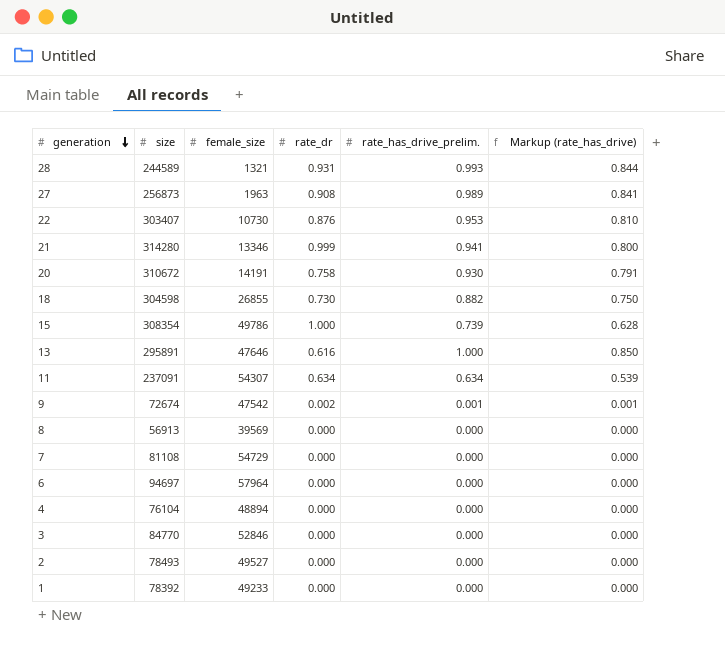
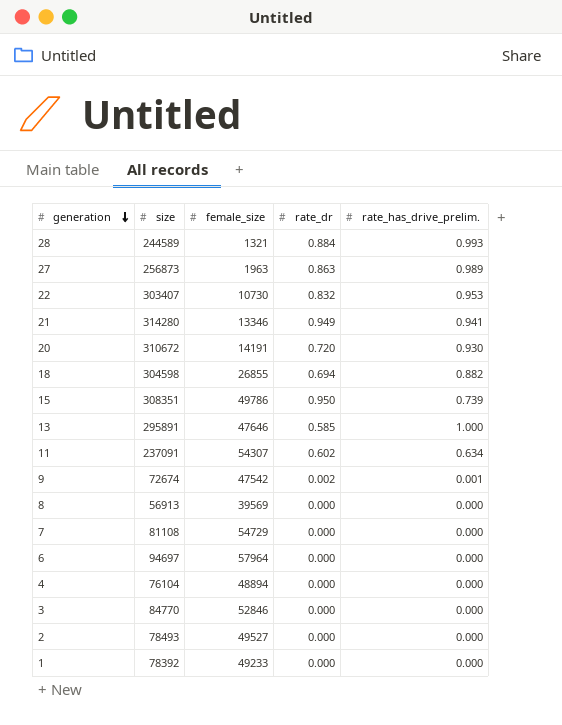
column Markup (rate_has_drive) | formula: [rate_has_drive_prelim.] * 0.85 -> none
28 | rate_dr: 0.931 -> 0.884
27 | rate_dr: 0.908 -> 0.863
22 | rate_dr: 0.876 -> 0.832
21 | rate_dr: 0.999 -> 0.949
20 | rate_dr: 0.758 -> 0.720
18 | rate_dr: 0.730 -> 0.694
15 | size: 308354 -> 308351
15 | rate_dr: 1.000 -> 0.950
13 | rate_dr: 0.616 -> 0.585
11 | rate_dr: 0.634 -> 0.602

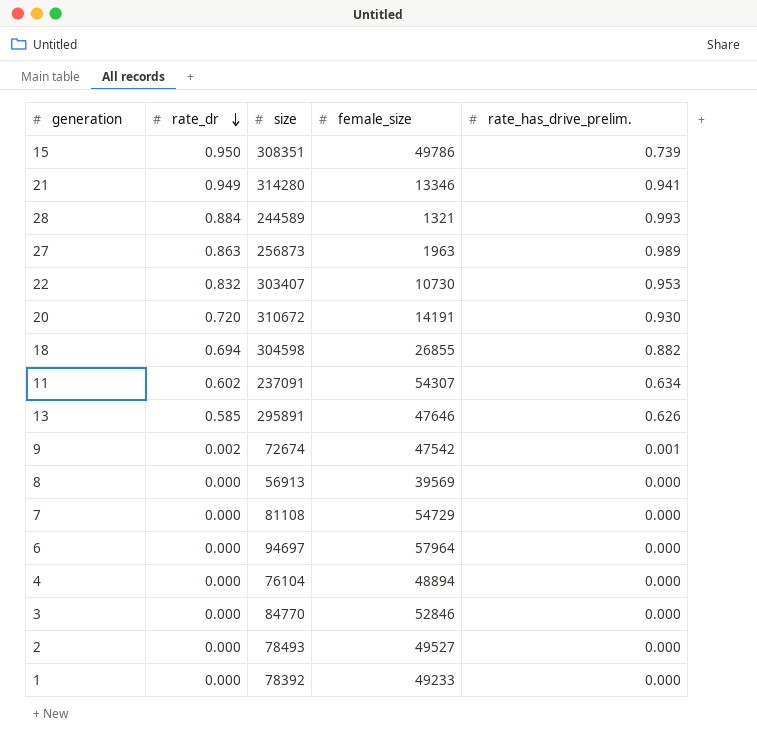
row order: generation descending -> rate_dr descending
column rate_dr | position: 4 -> 2
13 | rate_has_drive_prelim.: 1.000 -> 0.626

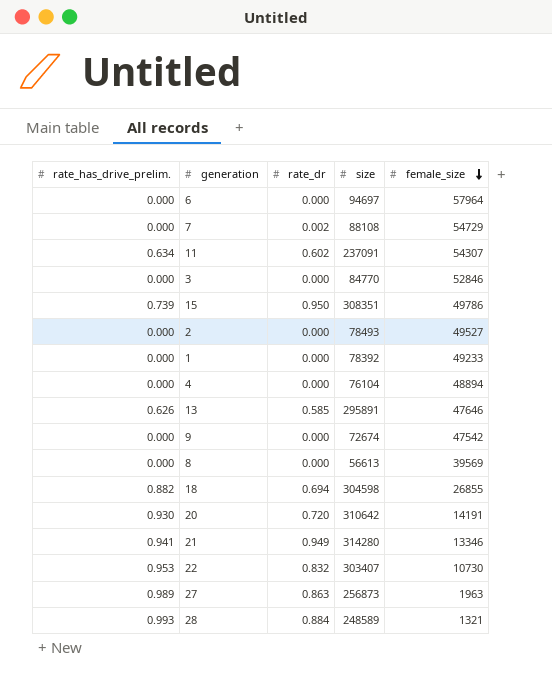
row order: rate_dr descending -> female_size descending
column rate_has_drive_prelim. | position: 5 -> 1
7 | rate_dr: 0.000 -> 0.002
7 | size: 81108 -> 88108
9 | rate_has_drive_prelim.: 0.001 -> 0.000
9 | rate_dr: 0.002 -> 0.000
8 | size: 56913 -> 56613
20 | size: 310672 -> 310642
28 | size: 244589 -> 248589

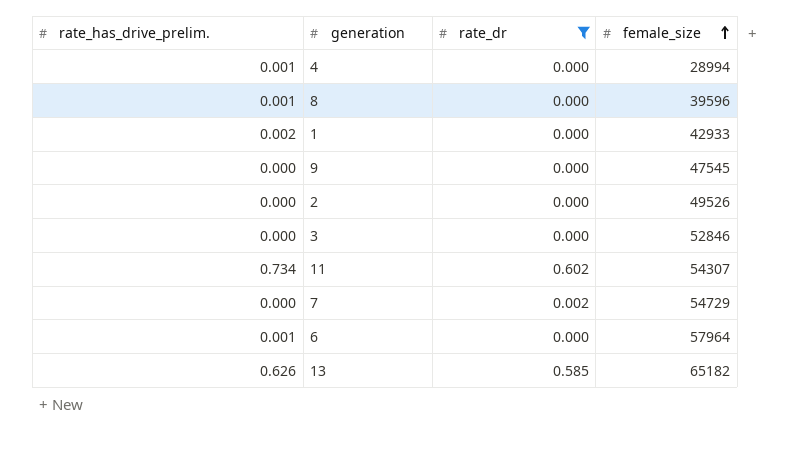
filter: none -> rate_dr <= 0.602
row order: female_size descending -> female_size ascending
column size | position: 4 -> none
4 | rate_has_drive_prelim.: 0.000 -> 0.001
4 | female_size: 48894 -> 28994
8 | rate_has_drive_prelim.: 0.000 -> 0.001
8 | female_size: 39569 -> 39596
1 | rate_has_drive_prelim.: 0.000 -> 0.002
1 | female_size: 49233 -> 42933
9 | female_size: 47542 -> 47545
2 | female_size: 49527 -> 49526
11 | rate_has_drive_prelim.: 0.634 -> 0.734
6 | rate_has_drive_prelim.: 0.000 -> 0.001
13 | female_size: 47646 -> 65182

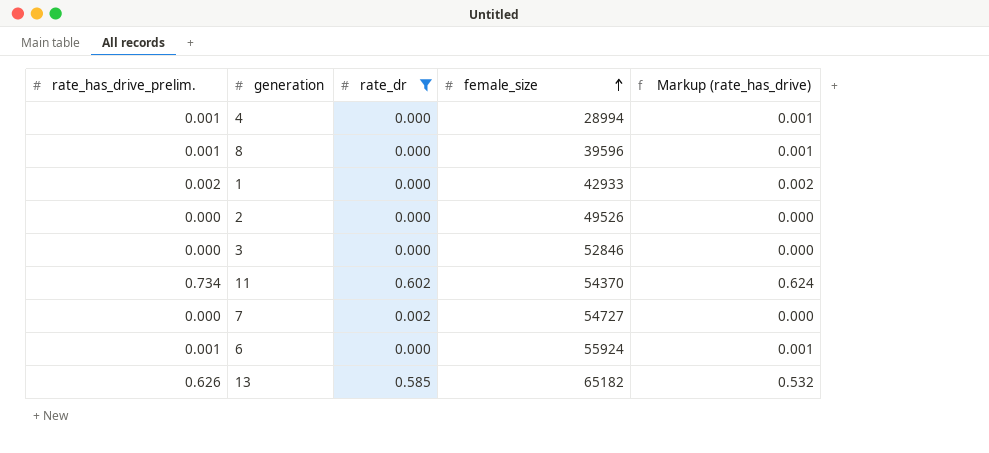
column Markup (rate_has_drive) | formula: none -> [rate_has_drive_prelim.] * 0.85
row 9: 0.000 | 0.000 | 47545 -> none
11 | female_size: 54307 -> 54370
7 | female_size: 54729 -> 54727
6 | female_size: 57964 -> 55924

